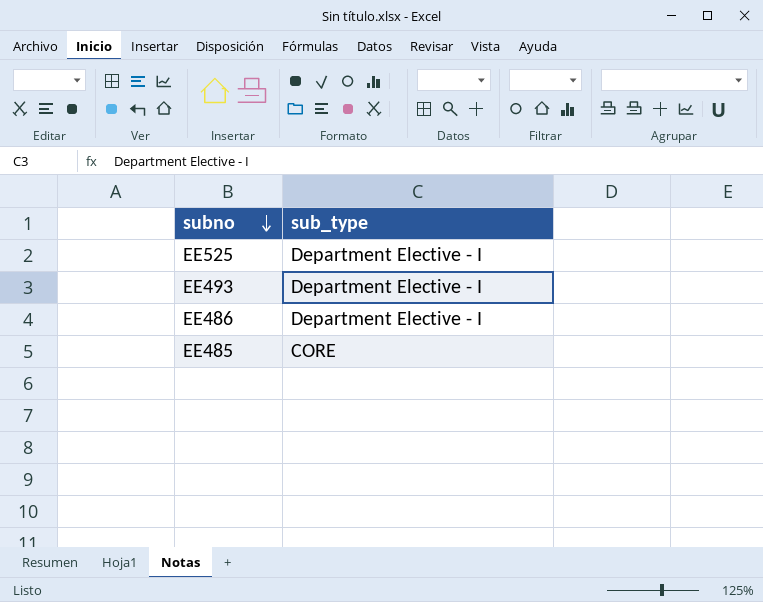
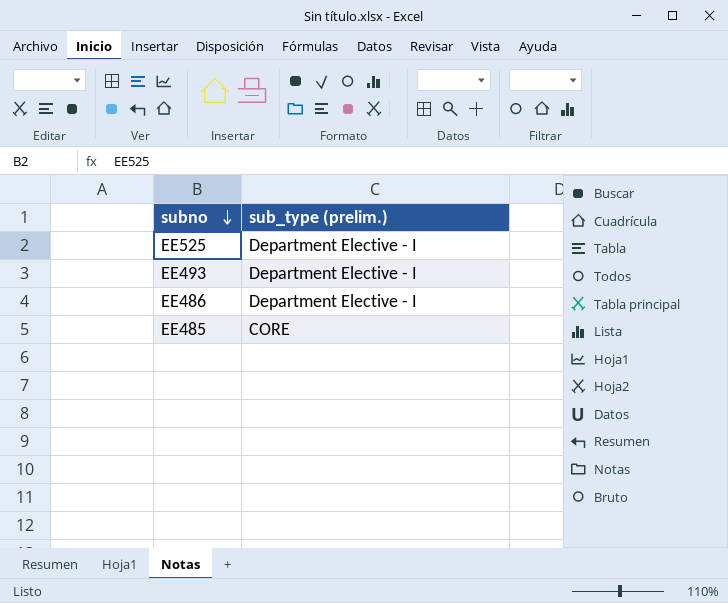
column name: sub_type -> sub_type (prelim.)

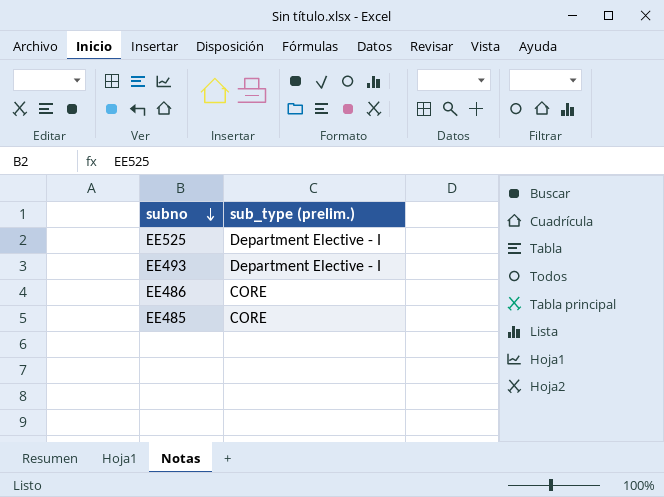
EE486 | sub_type (prelim.): Department Elective - I -> CORE

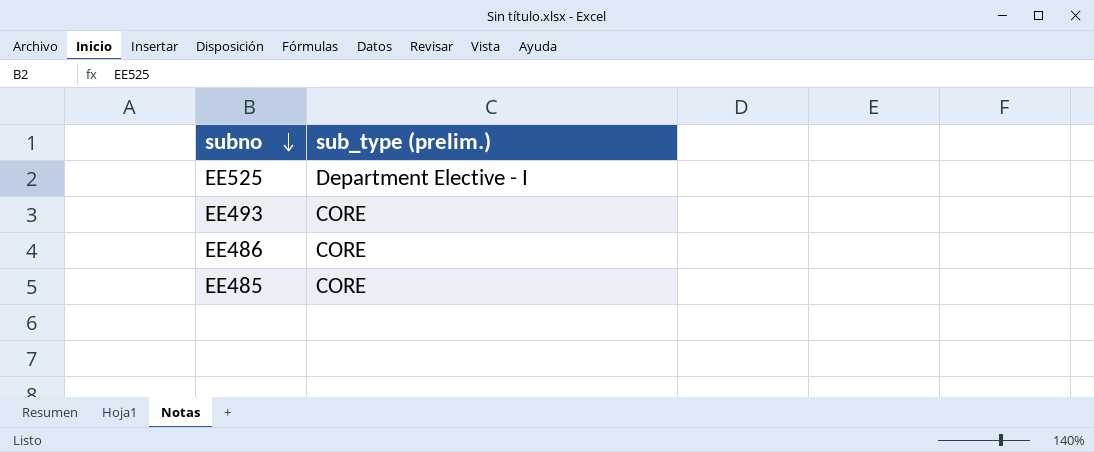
EE493 | sub_type (prelim.): Department Elective - I -> CORE

